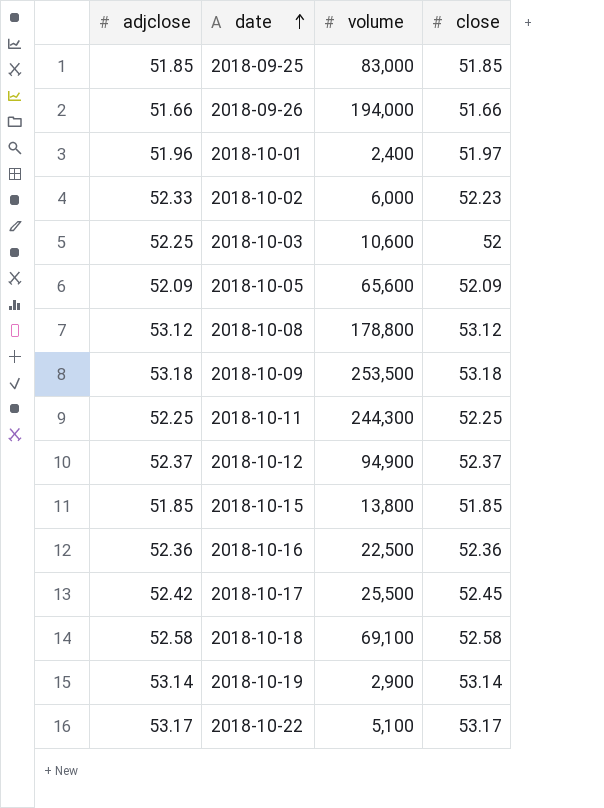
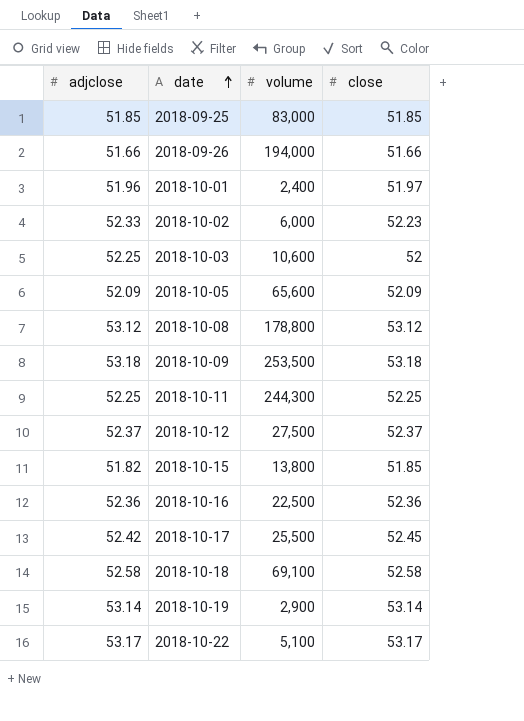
2018-10-12 | volume: 94,900 -> 27,500
2018-10-15 | adjclose: 51.85 -> 51.82

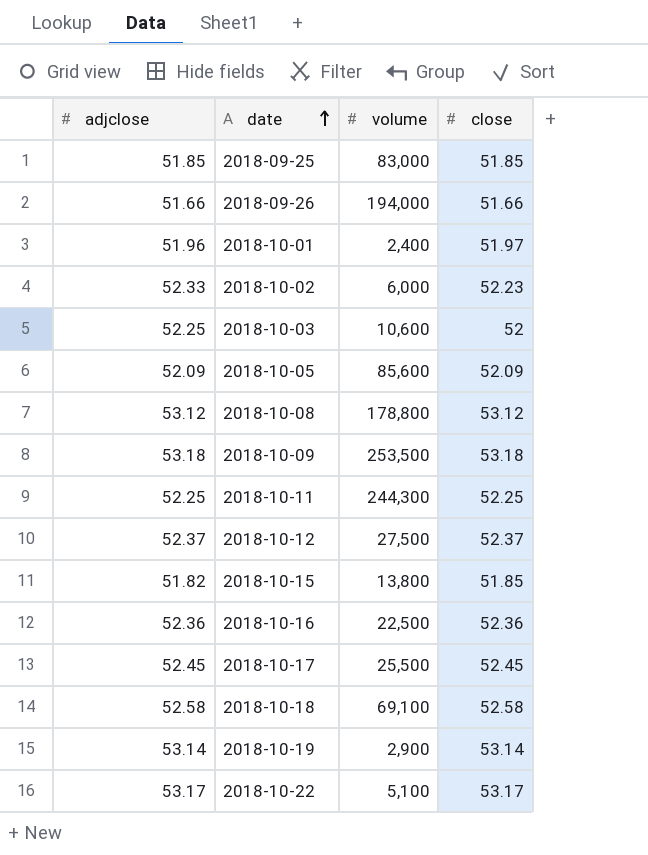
2018-10-05 | volume: 65,600 -> 85,600
2018-10-17 | adjclose: 52.42 -> 52.45

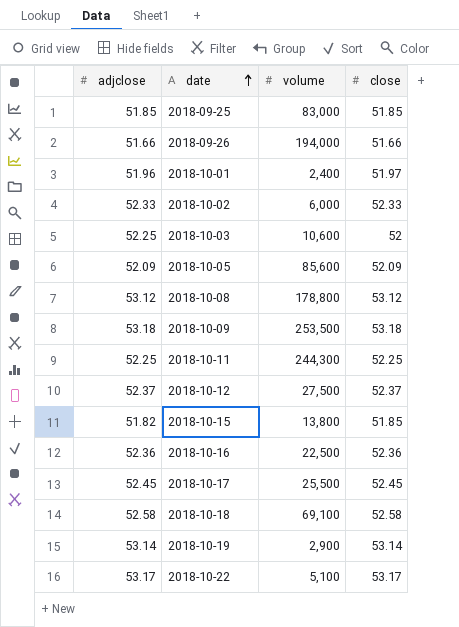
2018-10-02 | close: 52.23 -> 52.33

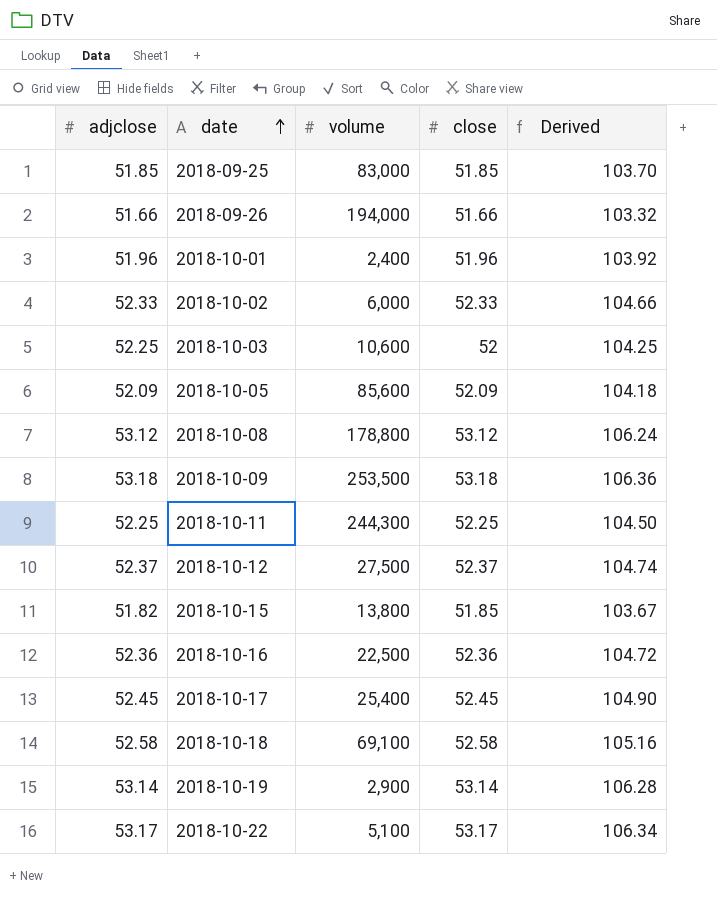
column Derived | formula: none -> [adjclose] + [close]
2018-10-01 | close: 51.97 -> 51.96
2018-10-17 | volume: 25,500 -> 25,400

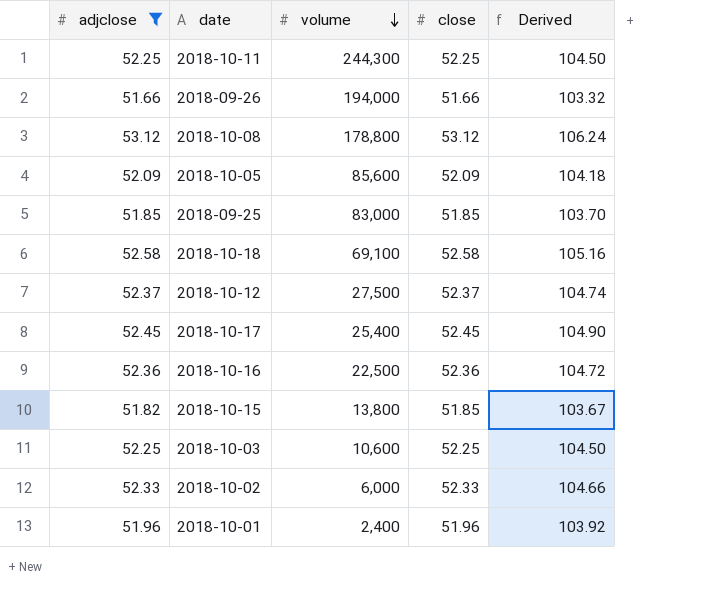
filter: none -> adjclose <= 53.12
row order: date ascending -> volume descending
2018-10-03 | close: 52 -> 52.25
2018-10-03 | Derived: 104.25 -> 104.50

